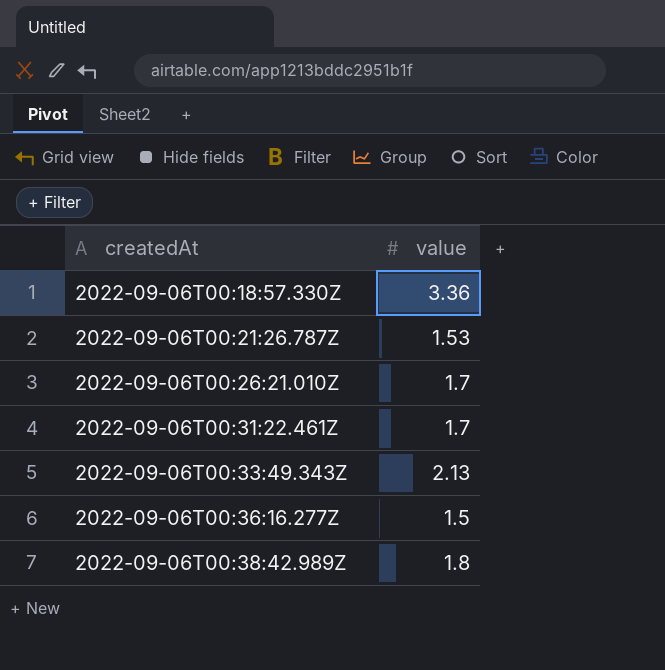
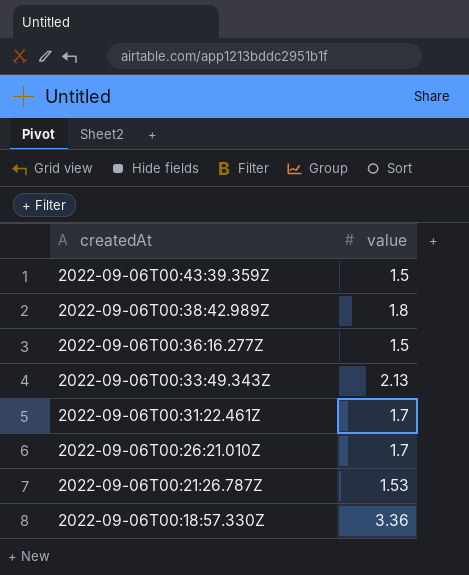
row order: createdAt ascending -> createdAt descending
row 2022-09-06T00:43:39.359Z: none -> 1.5

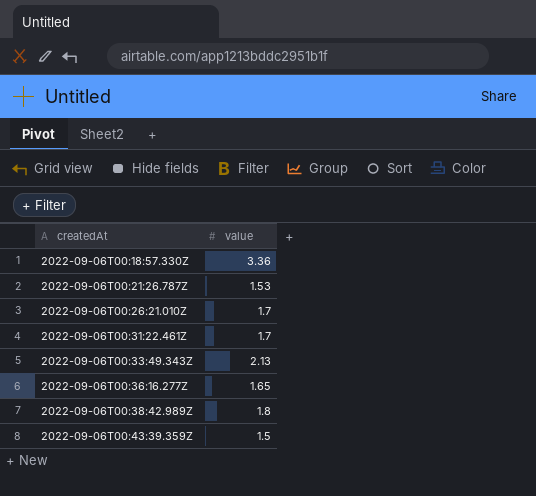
row order: createdAt descending -> createdAt ascending
2022-09-06T00:36:16.277Z | value: 1.5 -> 1.65

